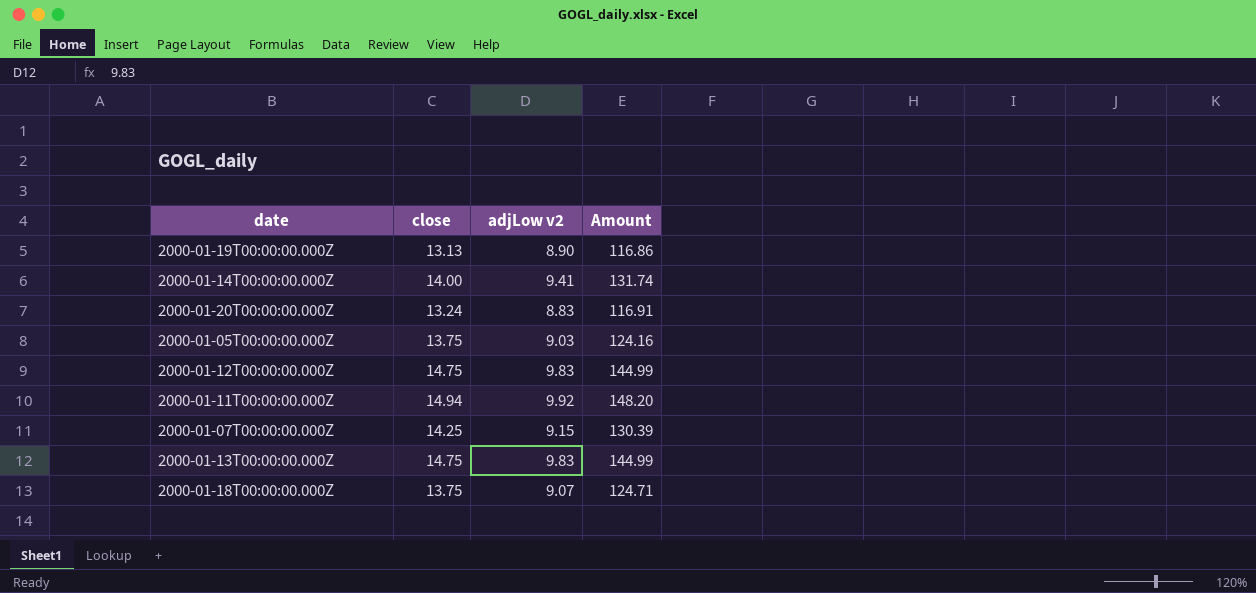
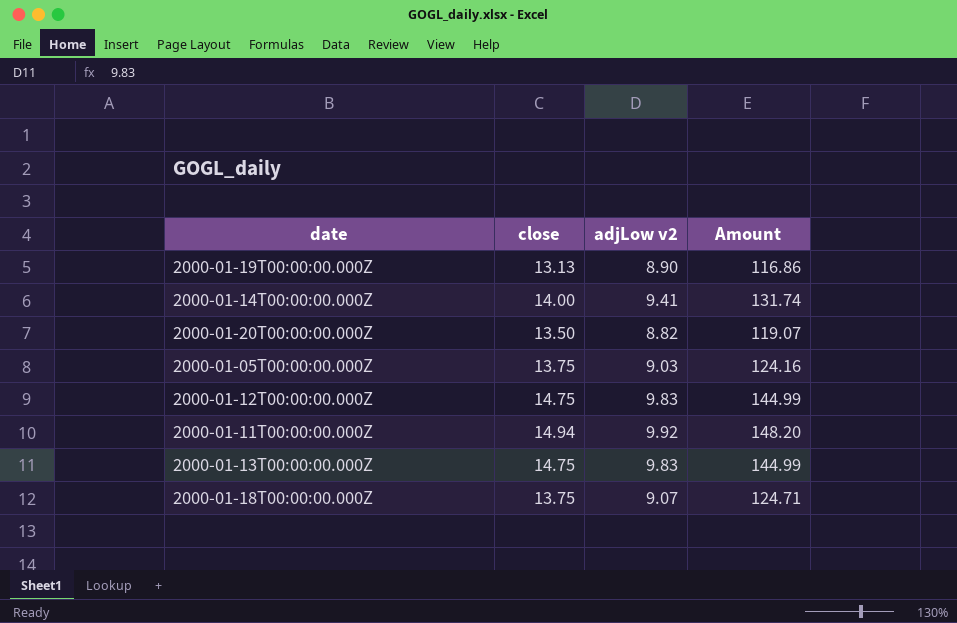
row 2000-01-07T00:00:00.000Z: 14.25 | 9.15 | 130.39 -> none
2000-01-20T00:00:00.000Z | close: 13.24 -> 13.50
2000-01-20T00:00:00.000Z | adjLow v2: 8.83 -> 8.82
2000-01-20T00:00:00.000Z | Amount: 116.91 -> 119.07

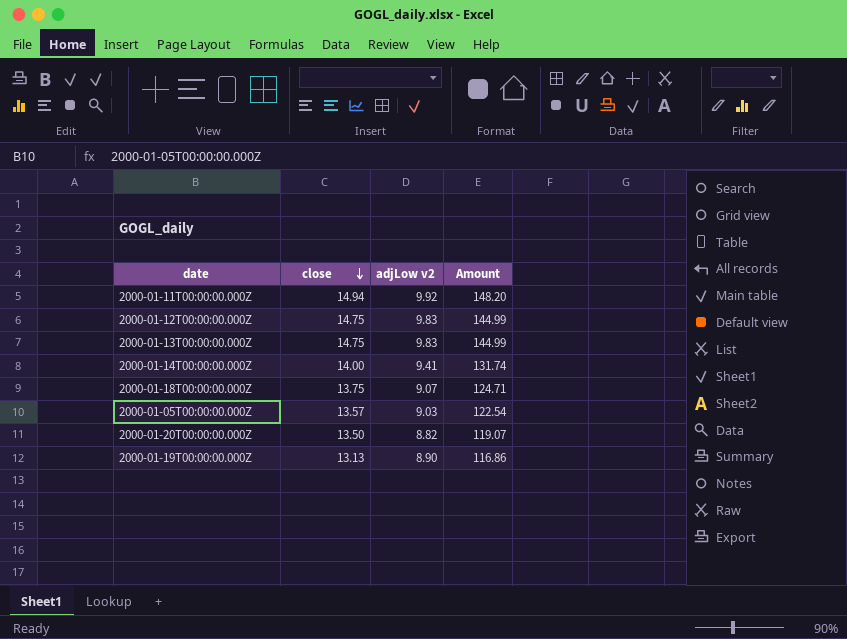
row order: none -> close descending
2000-01-05T00:00:00.000Z | close: 13.75 -> 13.57
2000-01-05T00:00:00.000Z | Amount: 124.16 -> 122.54

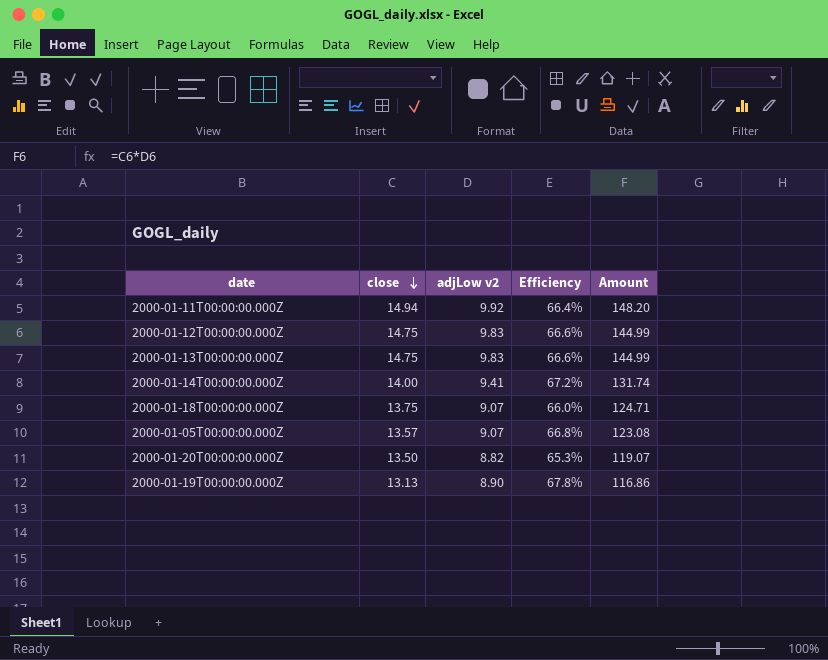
column Efficiency | formula: none -> [adjLow v2] / [close]
2000-01-05T00:00:00.000Z | adjLow v2: 9.03 -> 9.07
2000-01-05T00:00:00.000Z | Amount: 122.54 -> 123.08

